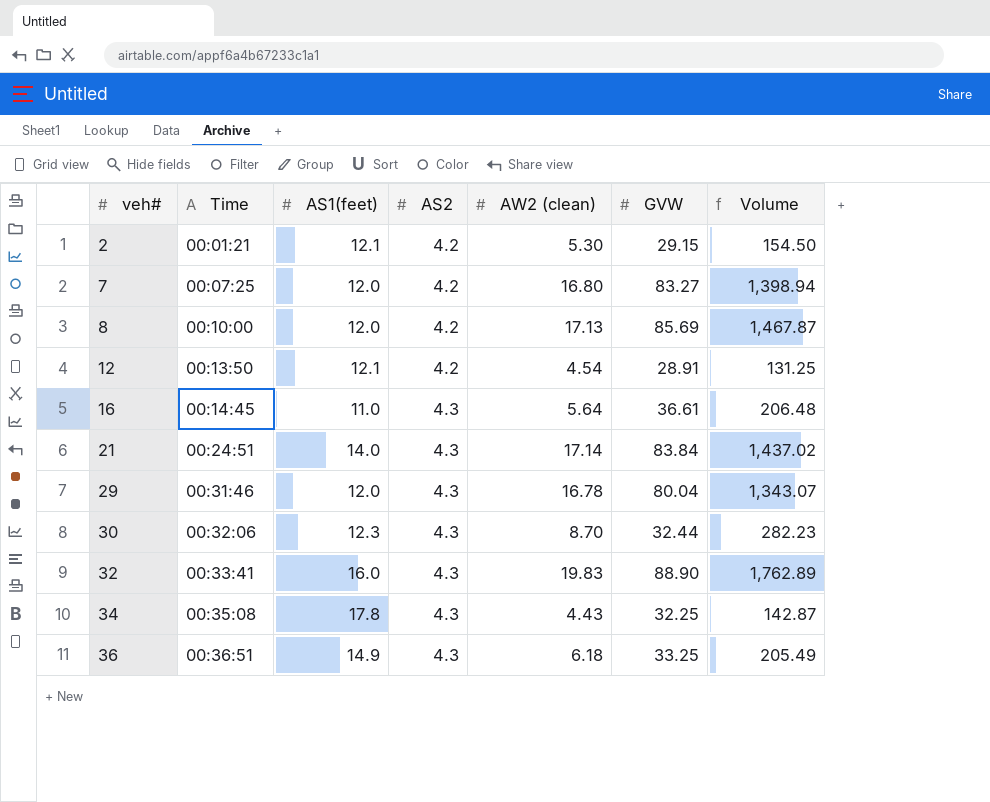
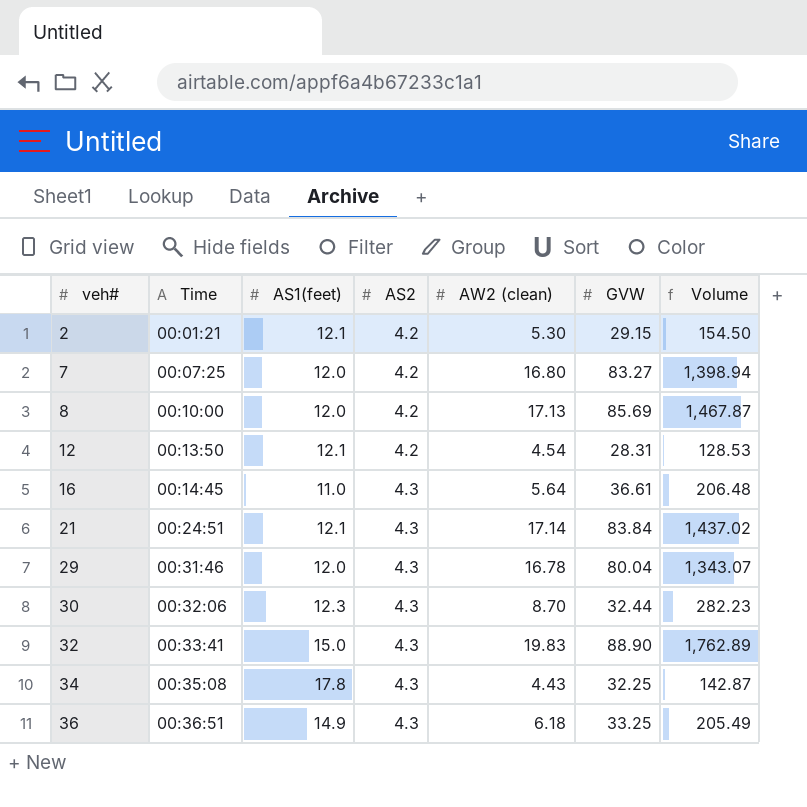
12 | GVW: 28.91 -> 28.31
12 | Volume: 131.25 -> 128.53
21 | AS1(feet): 14.0 -> 12.1
32 | AS1(feet): 16.0 -> 15.0

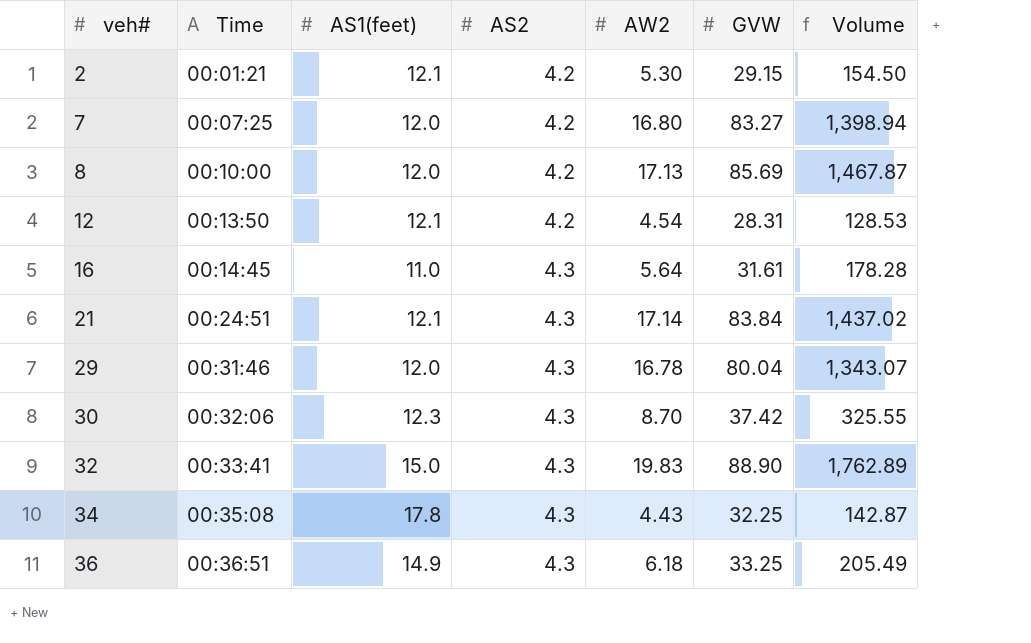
column name: AW2 (clean) -> AW2
16 | GVW: 36.61 -> 31.61
16 | Volume: 206.48 -> 178.28
30 | GVW: 32.44 -> 37.42
30 | Volume: 282.23 -> 325.55

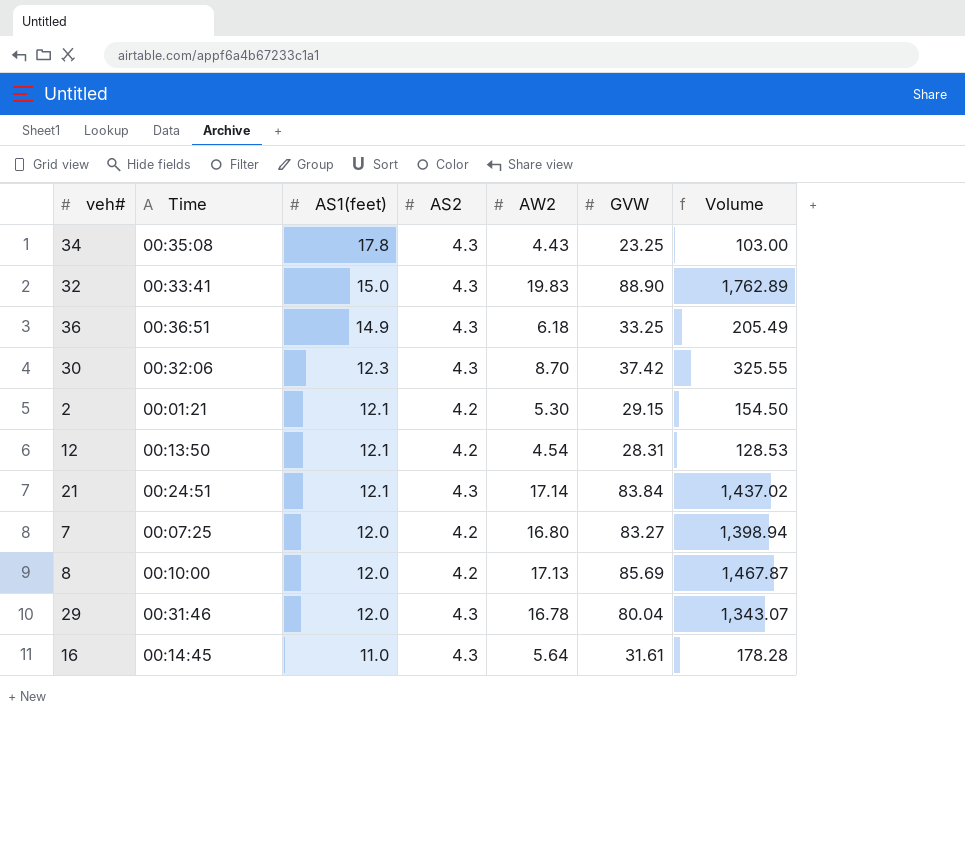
row order: veh# ascending -> AS1(feet) descending
34 | GVW: 32.25 -> 23.25
34 | Volume: 142.87 -> 103.00

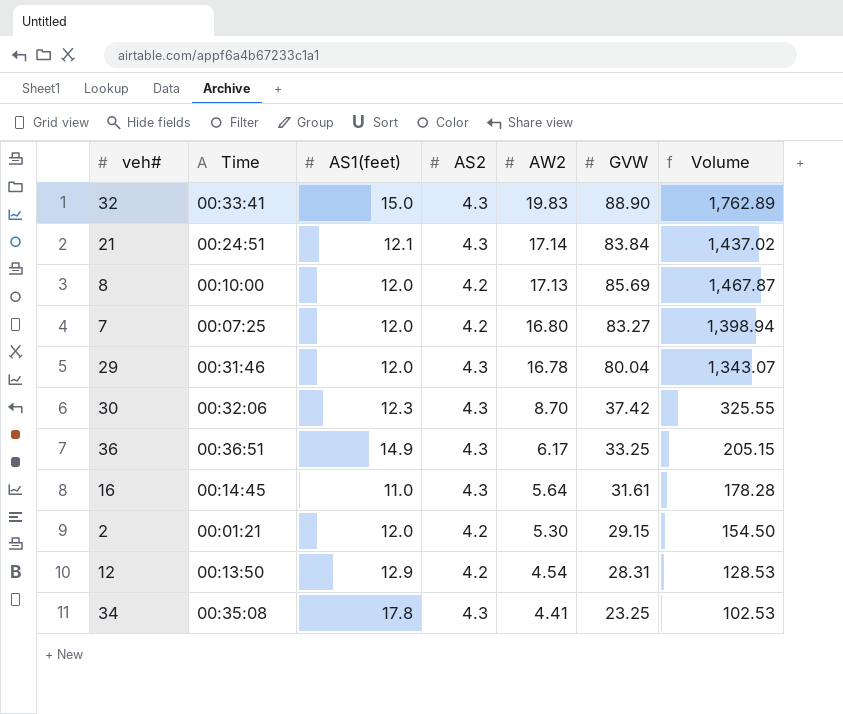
row order: AS1(feet) descending -> AW2 descending
36 | AW2: 6.18 -> 6.17
36 | Volume: 205.49 -> 205.15
2 | AS1(feet): 12.1 -> 12.0
12 | AS1(feet): 12.1 -> 12.9
34 | AW2: 4.43 -> 4.41
34 | Volume: 103.00 -> 102.53

